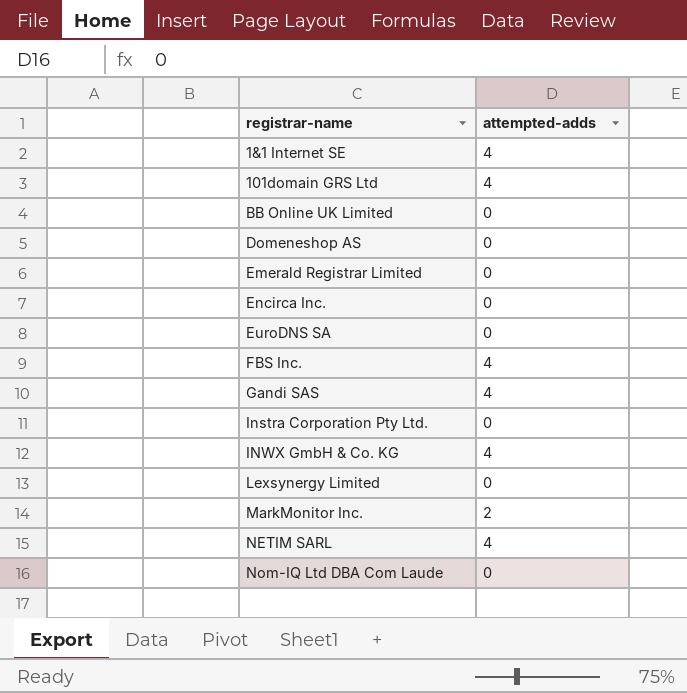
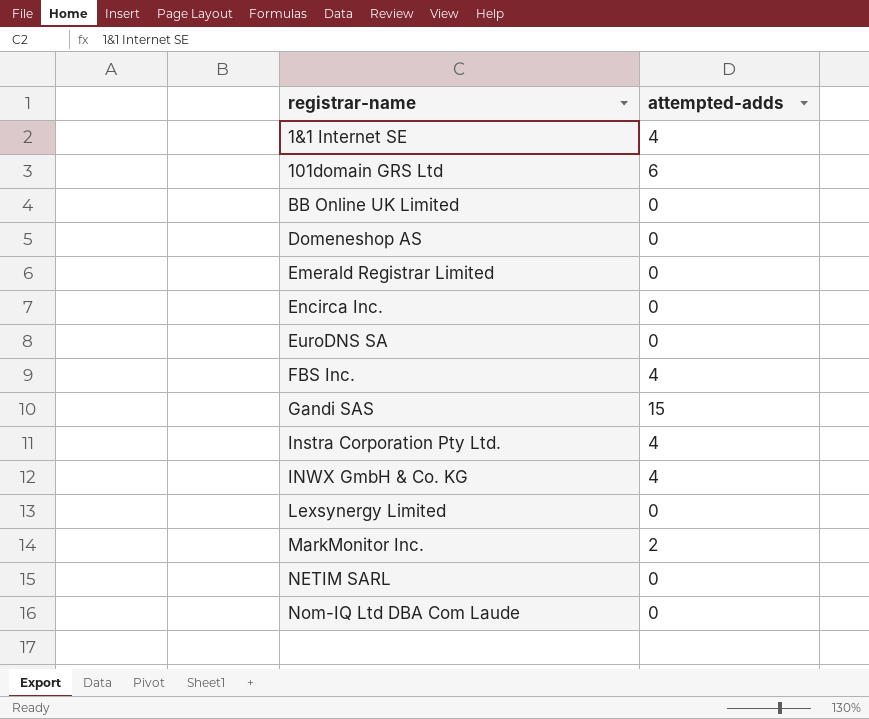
101domain GRS Ltd | attempted-adds: 4 -> 6
Gandi SAS | attempted-adds: 4 -> 15
Instra Corporation Pty Ltd. | attempted-adds: 0 -> 4
NETIM SARL | attempted-adds: 4 -> 0

